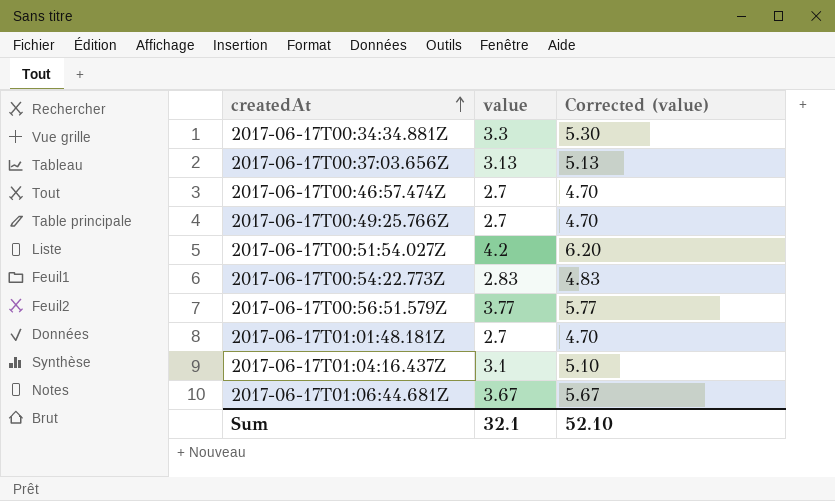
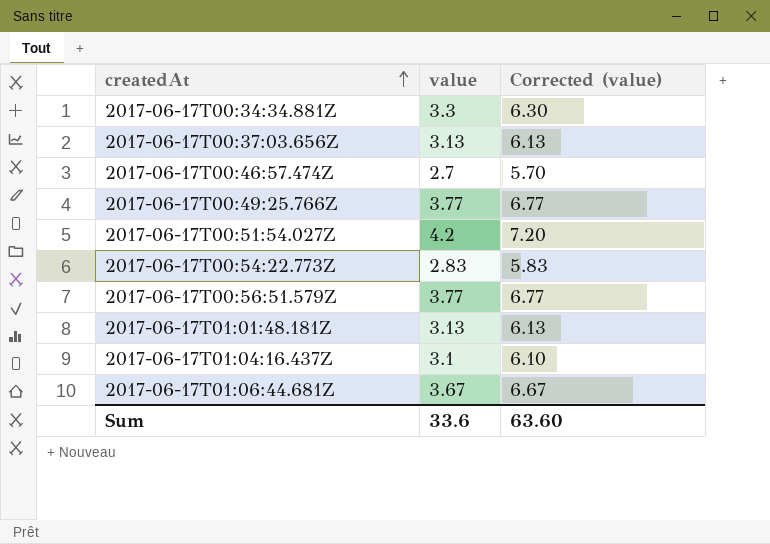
column Corrected (value) | formula: [value] + 2 -> [value] + 3
2017-06-17T00:49:25.766Z | value: 2.7 -> 3.77
2017-06-17T01:01:48.181Z | value: 2.7 -> 3.13
Sum | value: 32.1 -> 33.6
Sum | Corrected (value): 52.10 -> 63.60

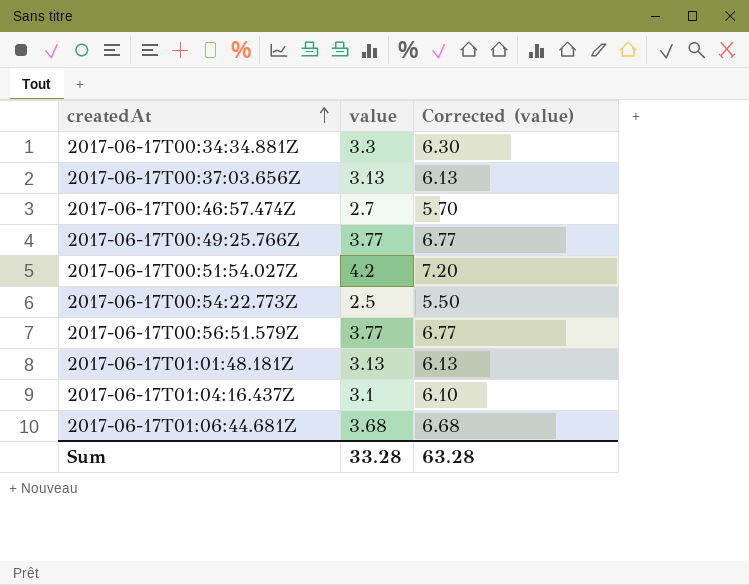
2017-06-17T00:54:22.773Z | value: 2.83 -> 2.5
2017-06-17T00:54:22.773Z | Corrected (value): 5.83 -> 5.50
2017-06-17T01:06:44.681Z | value: 3.67 -> 3.68
2017-06-17T01:06:44.681Z | Corrected (value): 6.67 -> 6.68
Sum | value: 33.6 -> 33.28
Sum | Corrected (value): 63.60 -> 63.28

